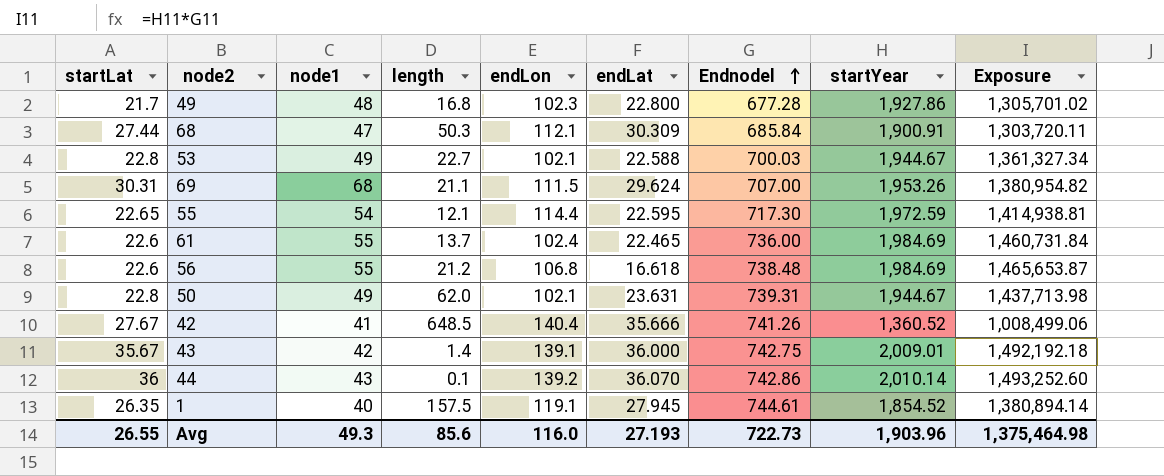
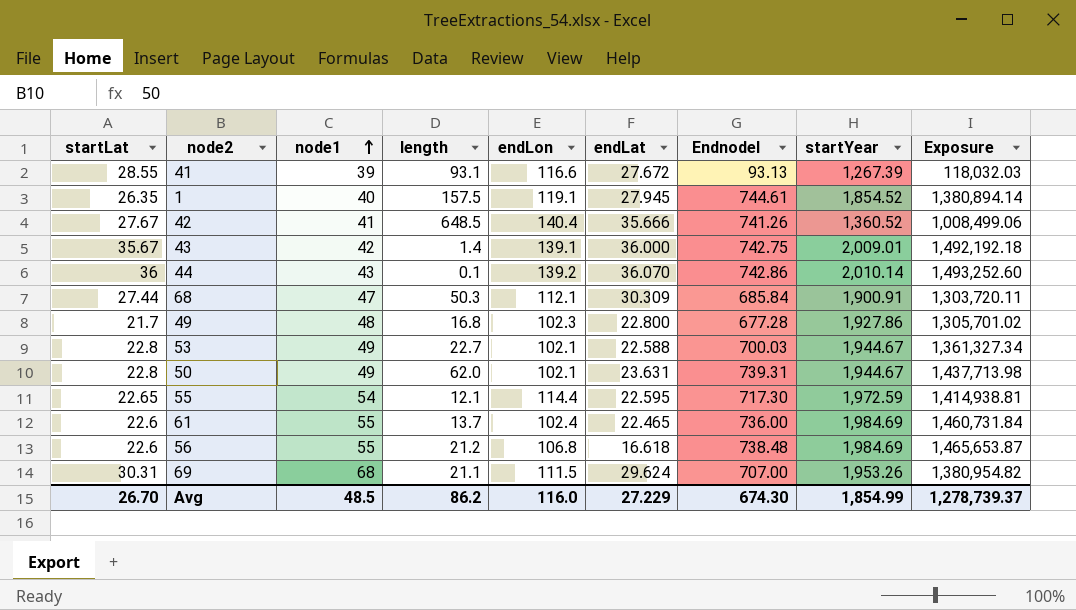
row order: Endnodel ascending -> node1 ascending
row 41: none -> 28.55 | 39 | 93.1 | 116.6 | 27.672 | 93.13 | 1,267.39 | 118,032.03
Avg | startLat: 26.55 -> 26.70
Avg | node1: 49.3 -> 48.5
Avg | length: 85.6 -> 86.2
Avg | endLat: 27.193 -> 27.229
Avg | Endnodel: 722.73 -> 674.30
Avg | startYear: 1,903.96 -> 1,854.99
Avg | Exposure: 1,375,464.98 -> 1,278,739.37

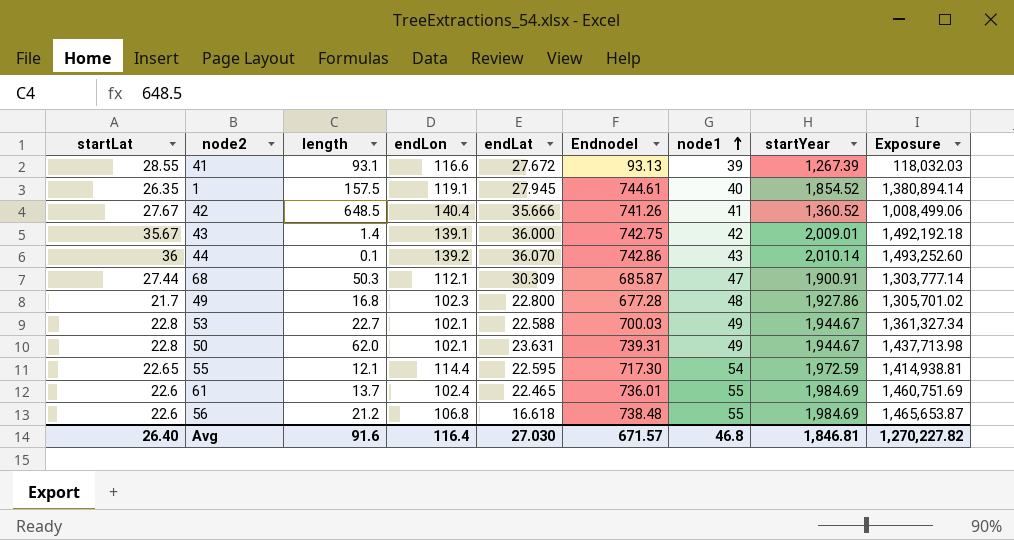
column node1 | position: 3 -> 7
row 69: 30.31 | 68 | 21.1 | 111.5 | 29.624 | 707.00 | 1,953.26 | 1,380,954.82 -> none
68 | Endnodel: 685.84 -> 685.87
68 | Exposure: 1,303,720.11 -> 1,303,777.14
61 | Endnodel: 736.00 -> 736.01
61 | Exposure: 1,460,731.84 -> 1,460,751.69
Avg | startLat: 26.70 -> 26.40
Avg | length: 86.2 -> 91.6
Avg | endLon: 116.0 -> 116.4
Avg | endLat: 27.229 -> 27.030
Avg | Endnodel: 674.30 -> 671.57
Avg | node1: 48.5 -> 46.8
Avg | startYear: 1,854.99 -> 1,846.81
Avg | Exposure: 1,278,739.37 -> 1,270,227.82

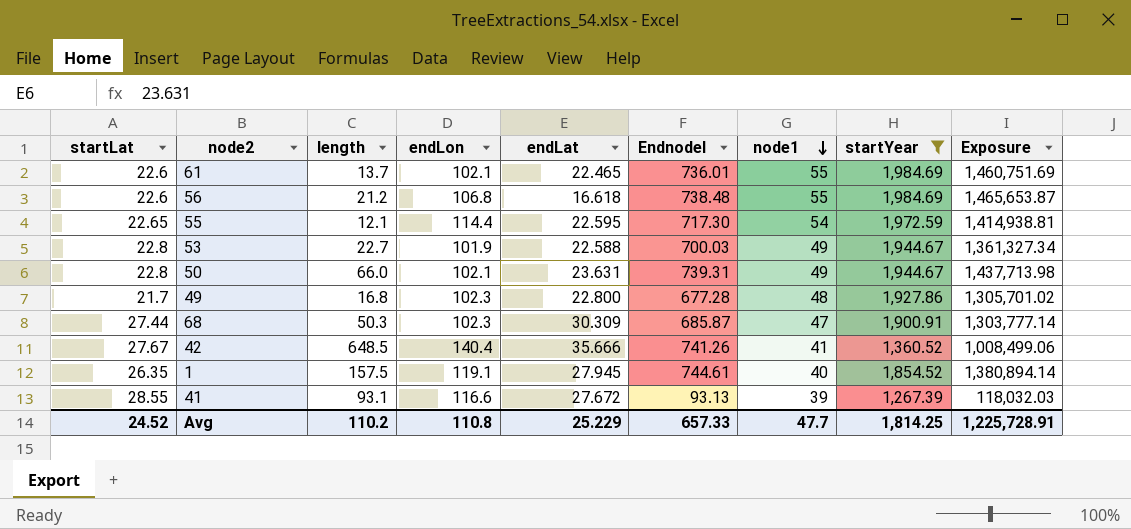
filter: none -> startYear <= 1,984.69
row order: node1 ascending -> node1 descending
61 | endLon: 102.4 -> 102.1
53 | endLon: 102.1 -> 101.9
50 | length: 62.0 -> 66.0
68 | endLon: 112.1 -> 102.3
Avg | startLat: 26.40 -> 24.52
Avg | length: 91.6 -> 110.2
Avg | endLon: 116.4 -> 110.8
Avg | endLat: 27.030 -> 25.229
Avg | Endnodel: 671.57 -> 657.33
Avg | node1: 46.8 -> 47.7
Avg | startYear: 1,846.81 -> 1,814.25
Avg | Exposure: 1,270,227.82 -> 1,225,728.91

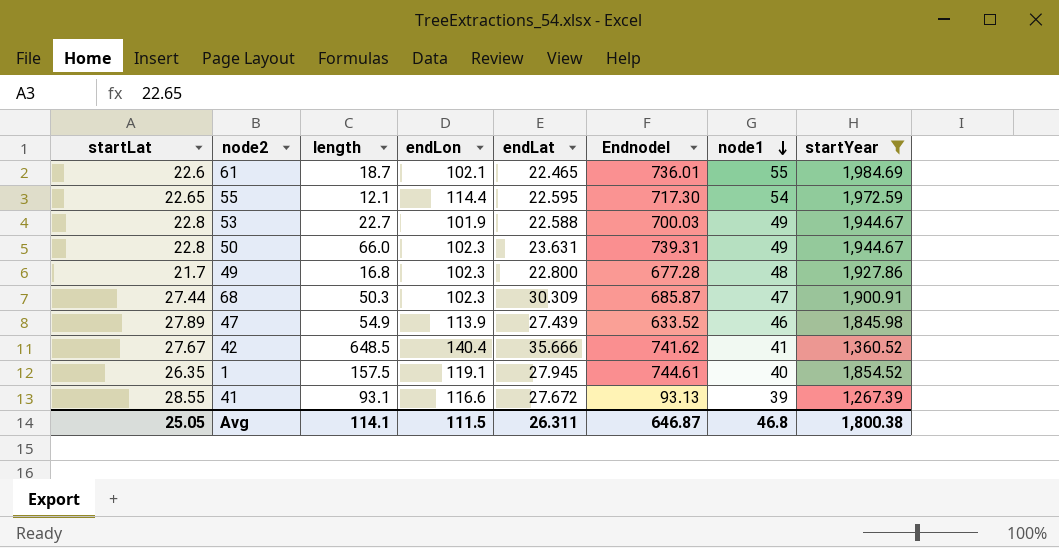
column Exposure | formula: [Endnodel] * [startYear] -> none
row 56: 22.6 | 21.2 | 106.8 | 16.618 | 738.48 | 55 | 1,984.69 | 1,465,653.87 -> none
61 | length: 13.7 -> 18.7
50 | endLon: 102.1 -> 102.3
row 47: none -> 27.89 | 54.9 | 113.9 | 27.439 | 633.52 | 46 | 1,845.98
42 | Endnodel: 741.26 -> 741.62
Avg | startLat: 24.52 -> 25.05
Avg | length: 110.2 -> 114.1
Avg | endLon: 110.8 -> 111.5
Avg | endLat: 25.229 -> 26.311
Avg | Endnodel: 657.33 -> 646.87
Avg | node1: 47.7 -> 46.8
Avg | startYear: 1,814.25 -> 1,800.38

